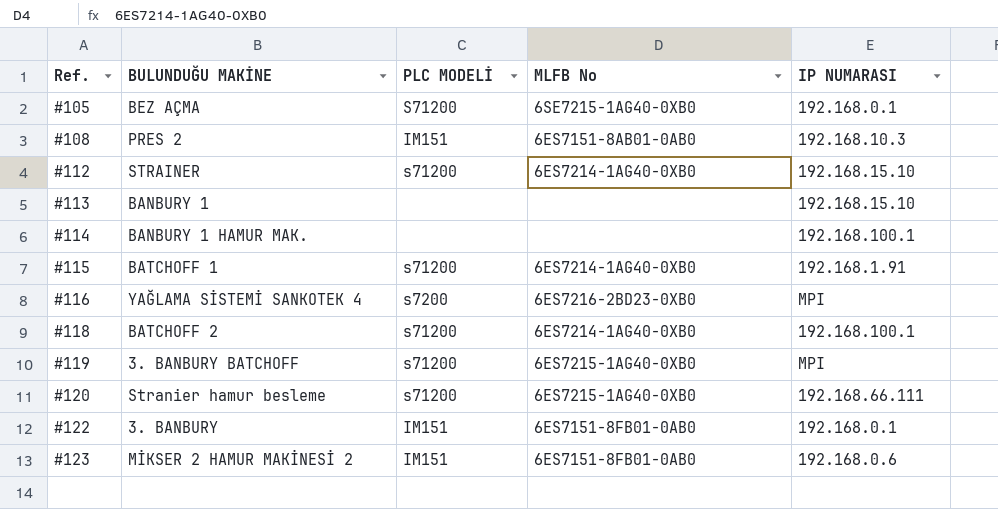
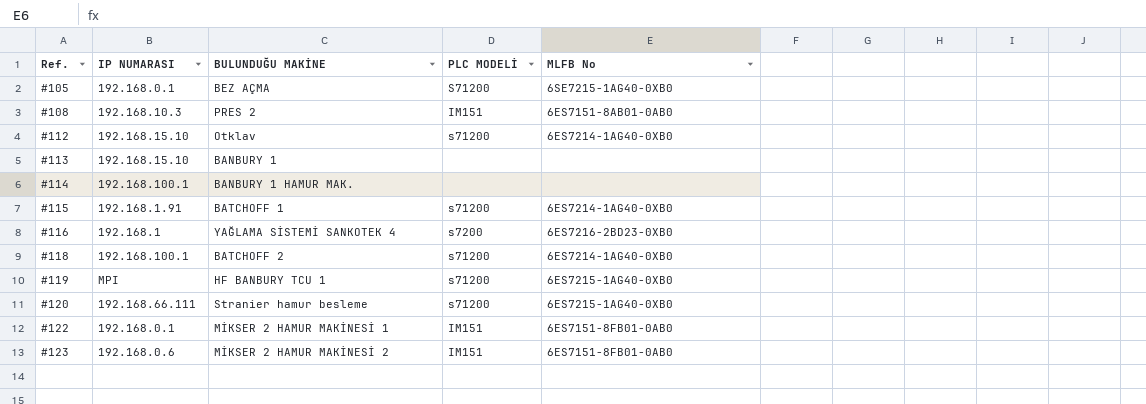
column IP NUMARASI | position: 5 -> 2
#112 | BULUNDUĞU MAKİNE: STRAINER -> Otklav
#116 | IP NUMARASI: MPI -> 192.168.1
#119 | BULUNDUĞU MAKİNE: 3. BANBURY BATCHOFF -> HF BANBURY TCU 1
#122 | BULUNDUĞU MAKİNE: 3. BANBURY -> MİKSER 2 HAMUR MAKİNESİ 1

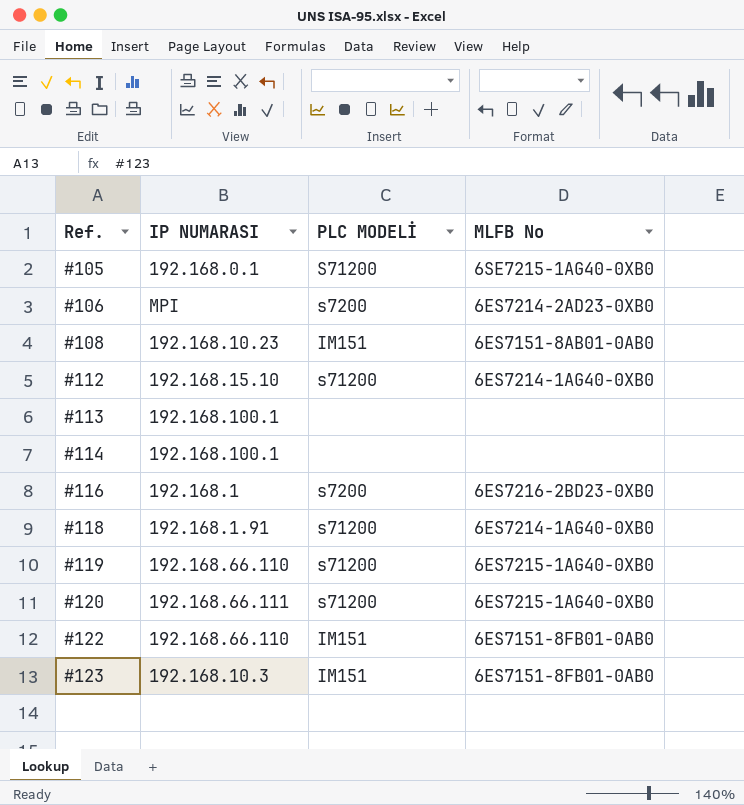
column BULUNDUĞU MAKİNE | position: 3 -> none
row #115: 192.168.1.91 | BATCHOFF 1 | s71200 | 6ES7214-1AG40-0XB0 -> none
row #106: none -> MPI | s7200 | 6ES7214-2AD23-0XB0
#108 | IP NUMARASI: 192.168.10.3 -> 192.168.10.23
#113 | IP NUMARASI: 192.168.15.10 -> 192.168.100.1
#118 | IP NUMARASI: 192.168.100.1 -> 192.168.1.91
#119 | IP NUMARASI: MPI -> 192.168.66.110
#122 | IP NUMARASI: 192.168.0.1 -> 192.168.66.110
#123 | IP NUMARASI: 192.168.0.6 -> 192.168.10.3

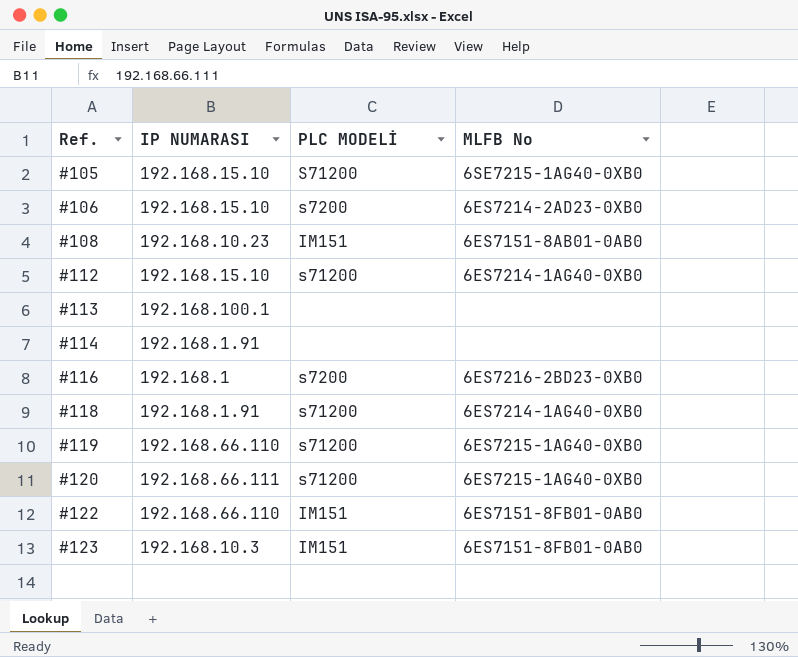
#105 | IP NUMARASI: 192.168.0.1 -> 192.168.15.10
#106 | IP NUMARASI: MPI -> 192.168.15.10
#114 | IP NUMARASI: 192.168.100.1 -> 192.168.1.91

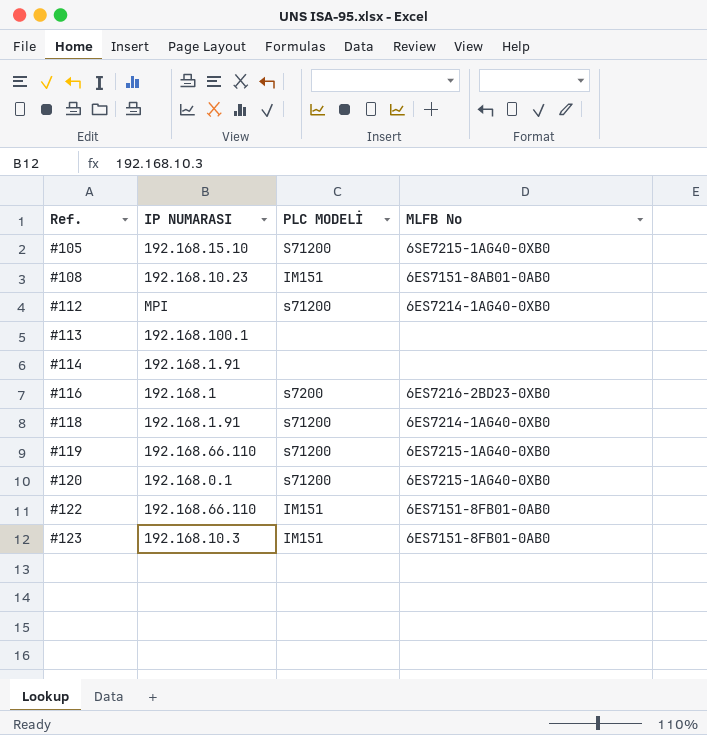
row #106: 192.168.15.10 | s7200 | 6ES7214-2AD23-0XB0 -> none
#112 | IP NUMARASI: 192.168.15.10 -> MPI
#120 | IP NUMARASI: 192.168.66.111 -> 192.168.0.1

